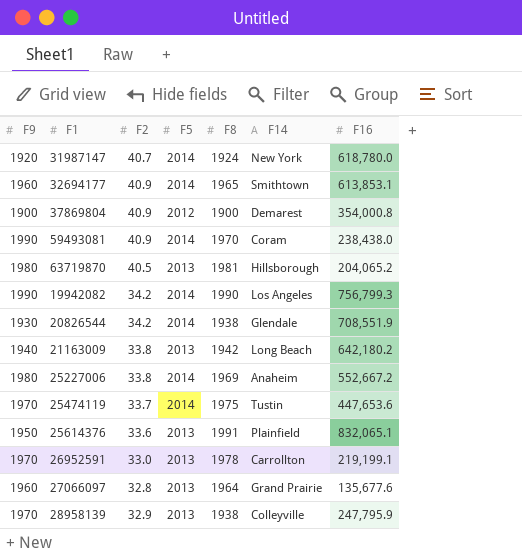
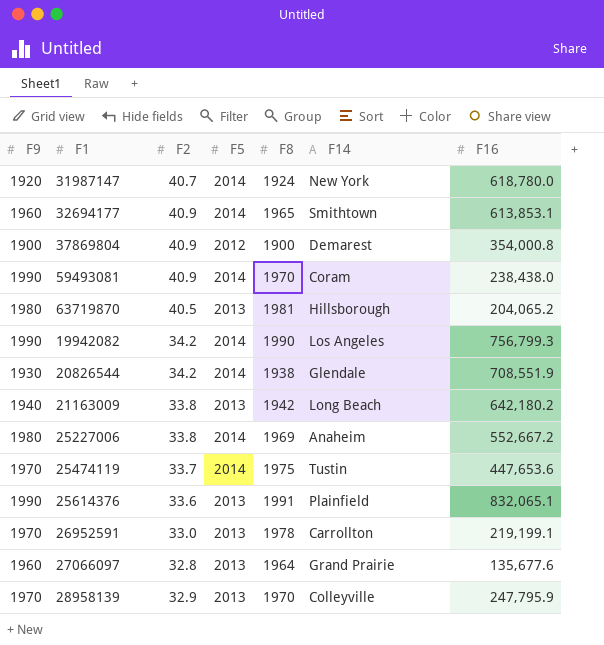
25614376 | F9: 1950 -> 1990
28958139 | F8: 1938 -> 1970

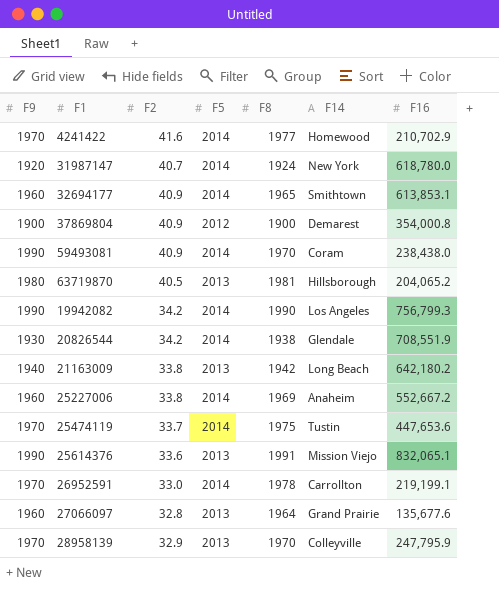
row 4241422: none -> 1970 | 41.6 | 2014 | 1977 | Homewood | 210,702.9
25227006 | F9: 1980 -> 1960
25614376 | F14: Plainfield -> Mission Viejo
26952591 | F5: 2013 -> 2014

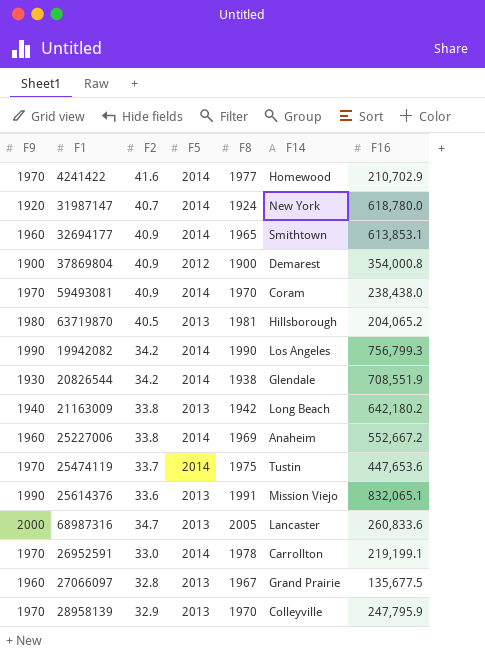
59493081 | F9: 1990 -> 1970
row 68987316: none -> 2000 | 34.7 | 2013 | 2005 | Lancaster | 260,833.6
27066097 | F8: 1964 -> 1967
27066097 | F16: 135,677.6 -> 135,677.5

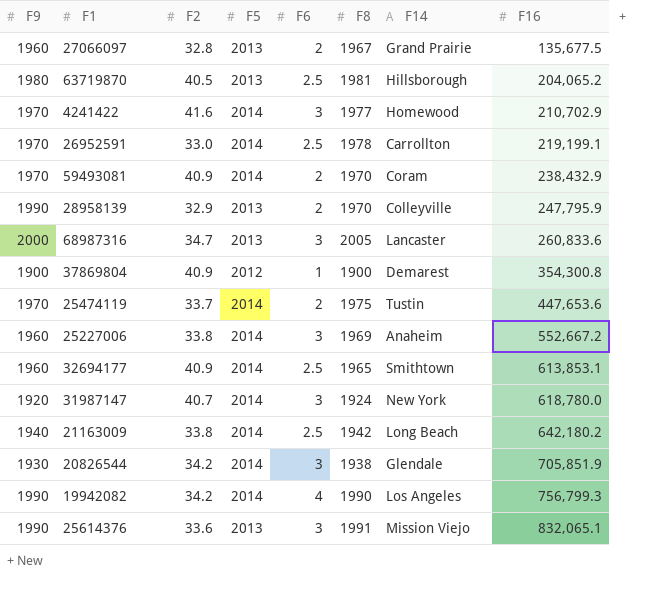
row order: none -> F16 ascending
column F6 | position: none -> 5
59493081 | F16: 238,438.0 -> 238,432.9
28958139 | F9: 1970 -> 1990
37869804 | F16: 354,000.8 -> 354,300.8
21163009 | F5: 2013 -> 2014
20826544 | F16: 708,551.9 -> 705,851.9

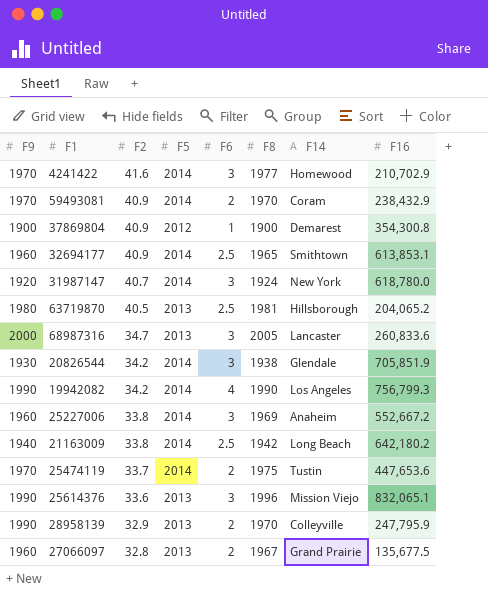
row order: F16 ascending -> F2 descending
row 26952591: 1970 | 33.0 | 2014 | 2.5 | 1978 | Carrollton | 219,199.1 -> none
25614376 | F8: 1991 -> 1996

